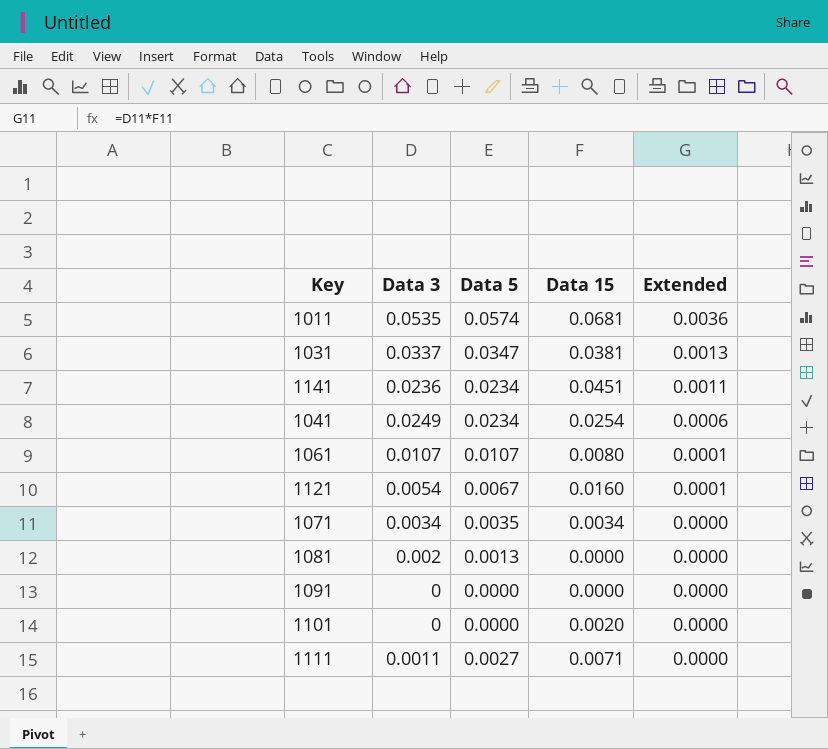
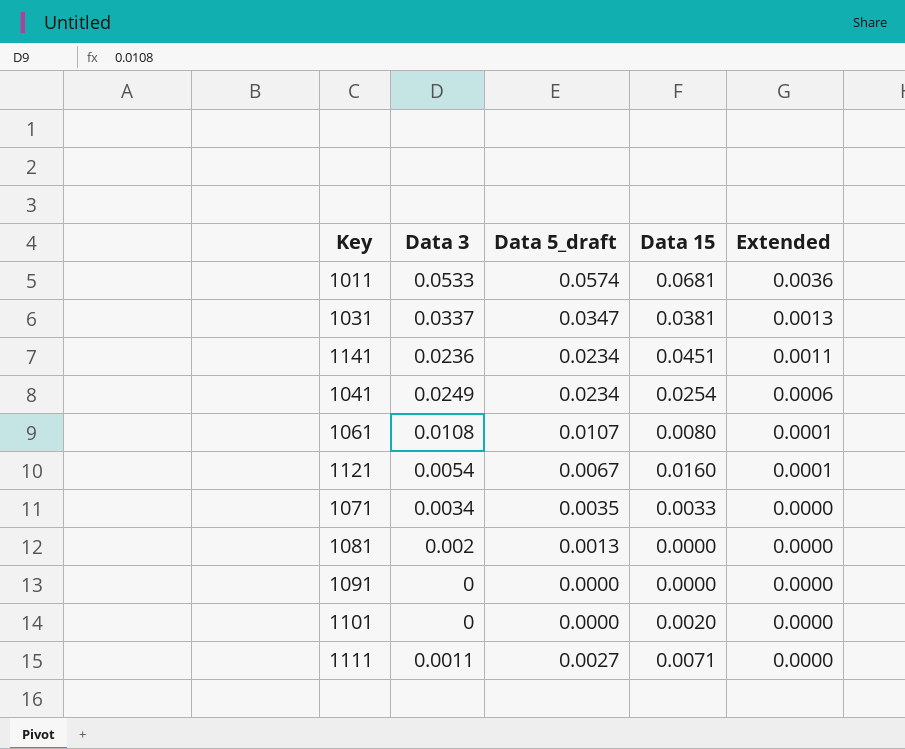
column name: Data 5 -> Data 5_draft
1011 | Data 3: 0.0535 -> 0.0533
1061 | Data 3: 0.0107 -> 0.0108
1071 | Data 15: 0.0034 -> 0.0033

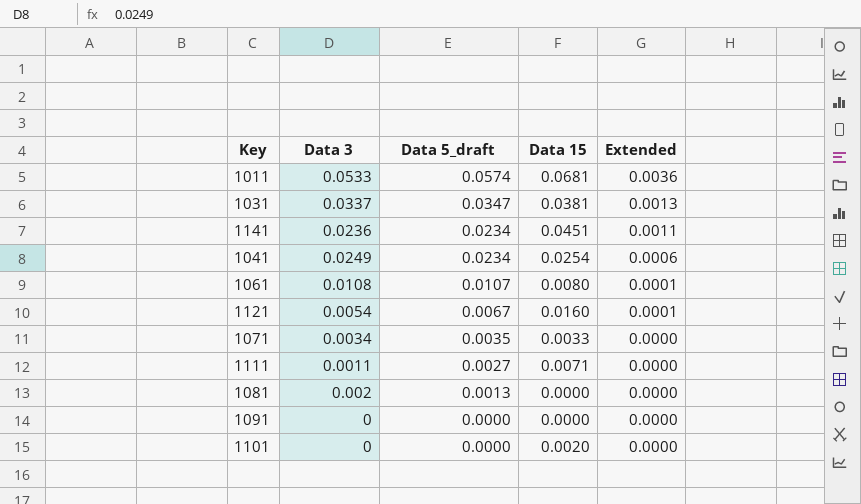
row order: Extended descending -> Data 5_draft descending

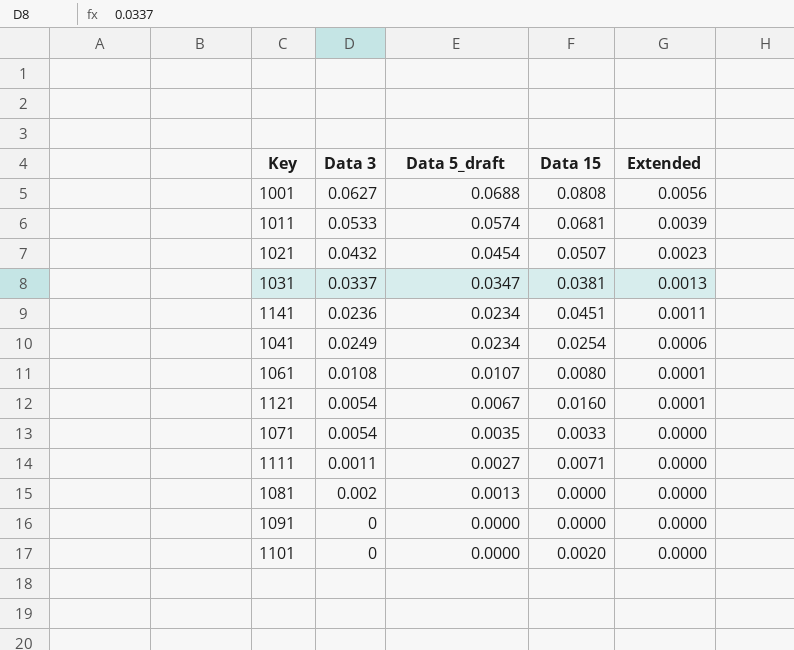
column Extended | formula: [Data 3] * [Data 15] -> [Data 5_draft] * [Data 15]
row 1001: none -> 0.0627 | 0.0688 | 0.0808 | 0.0056
row 1021: none -> 0.0432 | 0.0454 | 0.0507 | 0.0023
1071 | Data 3: 0.0034 -> 0.0054

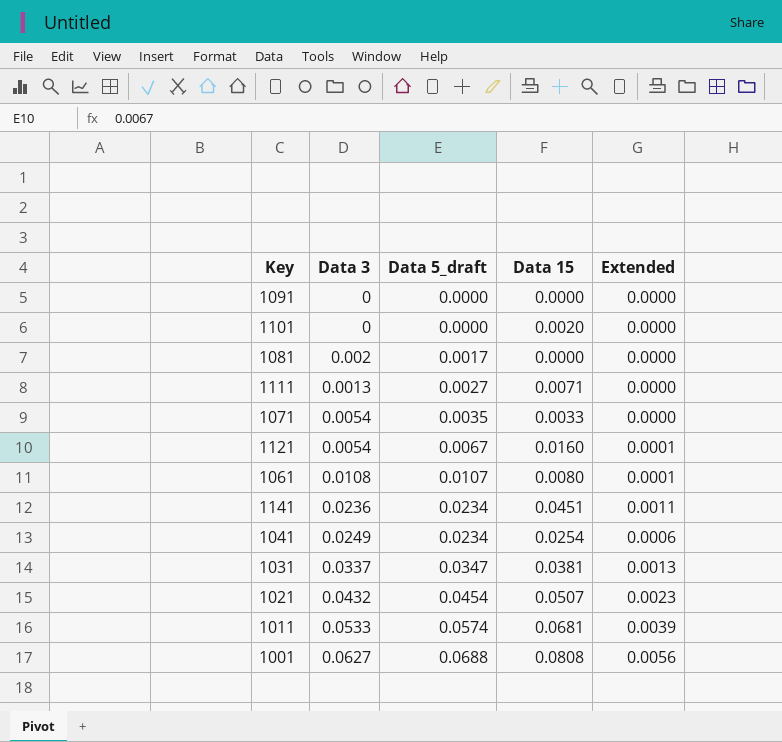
row order: Data 5_draft descending -> Data 5_draft ascending
1081 | Data 5_draft: 0.0013 -> 0.0017
1111 | Data 3: 0.0011 -> 0.0013

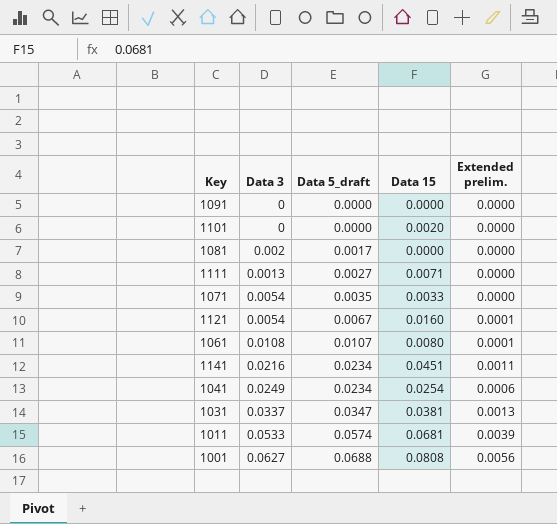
column name: Extended -> Extended prelim.
row 1021: 0.0432 | 0.0454 | 0.0507 | 0.0023 -> none
1141 | Data 3: 0.0236 -> 0.0216

